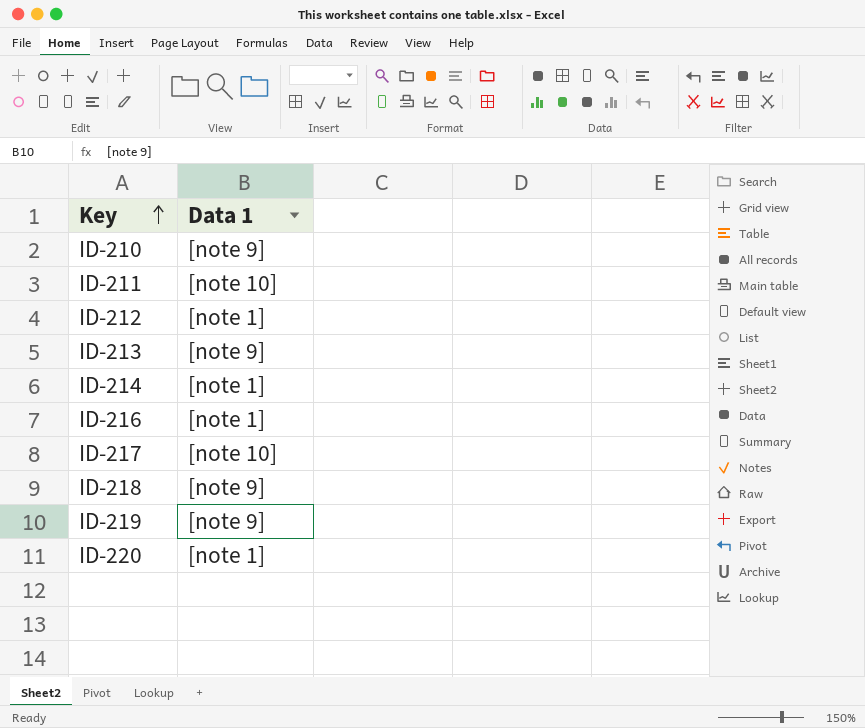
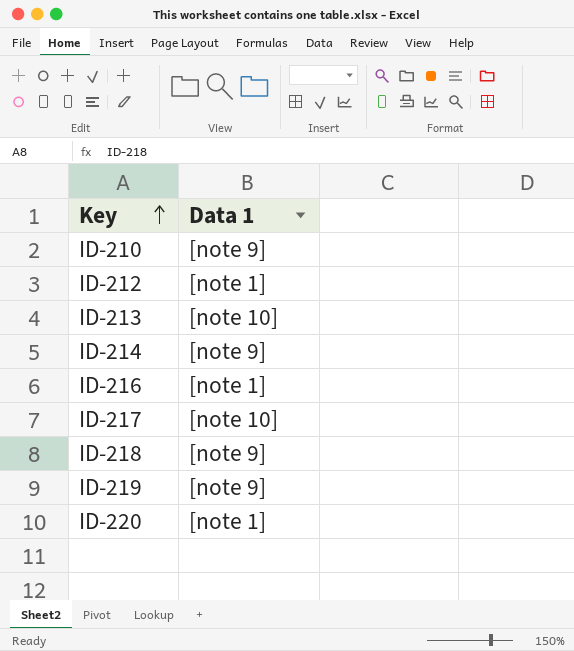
row ID-211: [note 10] -> none
ID-213 | Data 1: [note 9] -> [note 10]
ID-214 | Data 1: [note 1] -> [note 9]

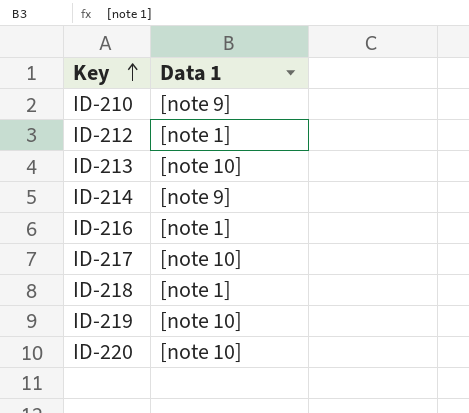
ID-218 | Data 1: [note 9] -> [note 1]
ID-219 | Data 1: [note 9] -> [note 10]
ID-220 | Data 1: [note 1] -> [note 10]

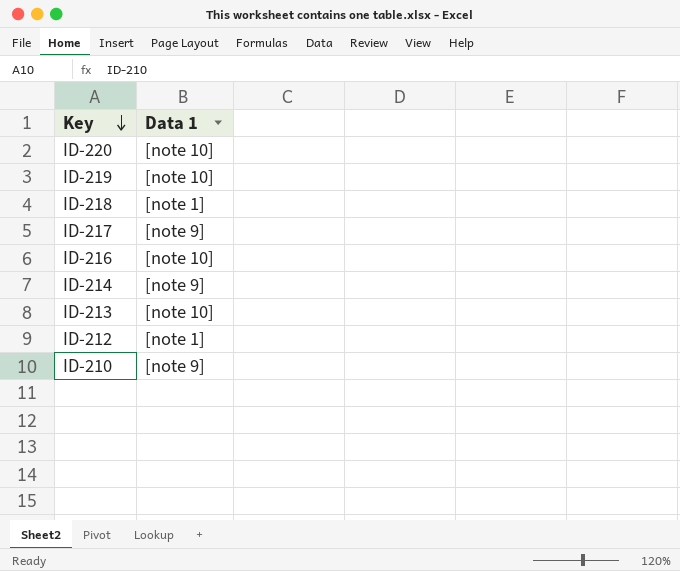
row order: Key ascending -> Key descending
ID-217 | Data 1: [note 10] -> [note 9]
ID-216 | Data 1: [note 1] -> [note 10]

